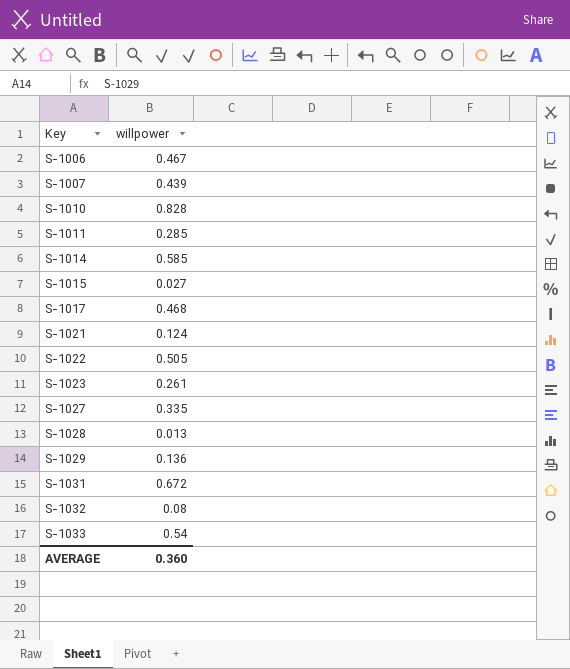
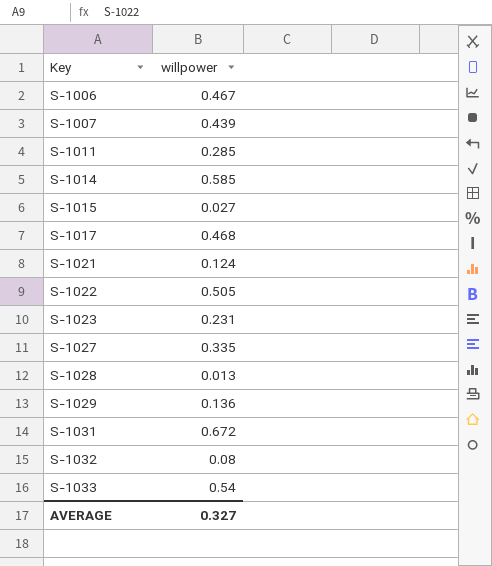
row S-1010: 0.828 -> none
S-1023 | willpower: 0.261 -> 0.231
AVERAGE | willpower: 0.360 -> 0.327

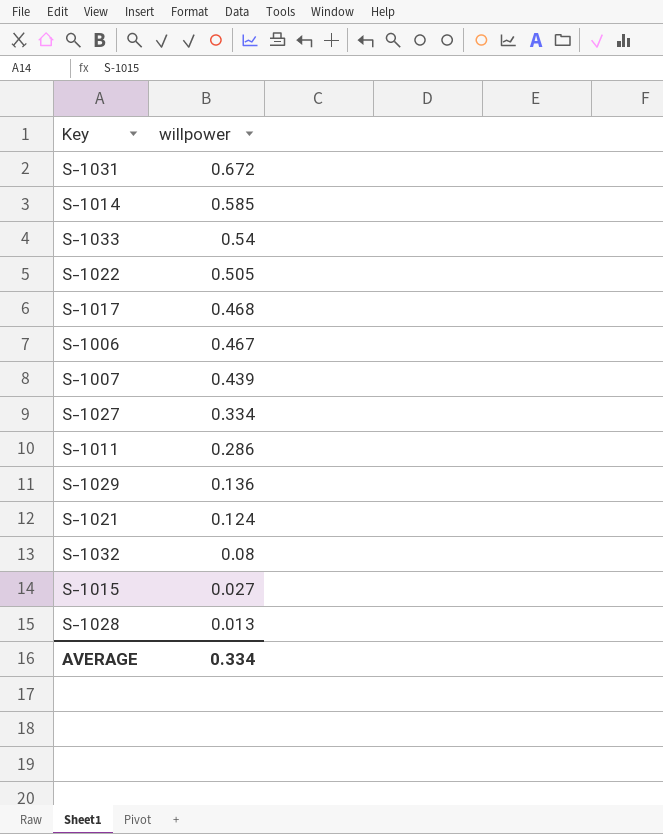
row order: Key ascending -> willpower descending
row S-1023: 0.231 -> none
S-1027 | willpower: 0.335 -> 0.334
S-1011 | willpower: 0.285 -> 0.286
AVERAGE | willpower: 0.327 -> 0.334

